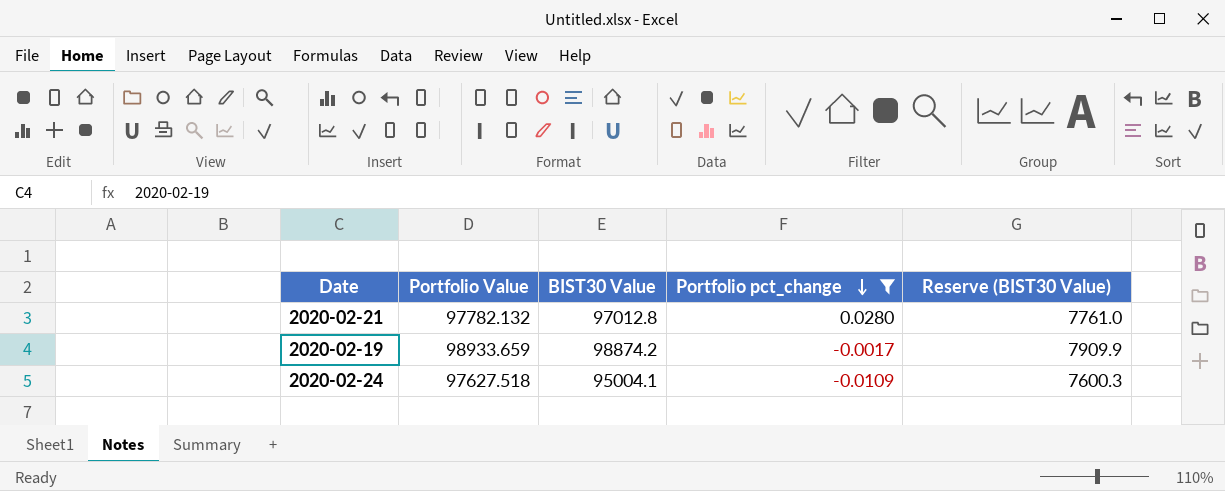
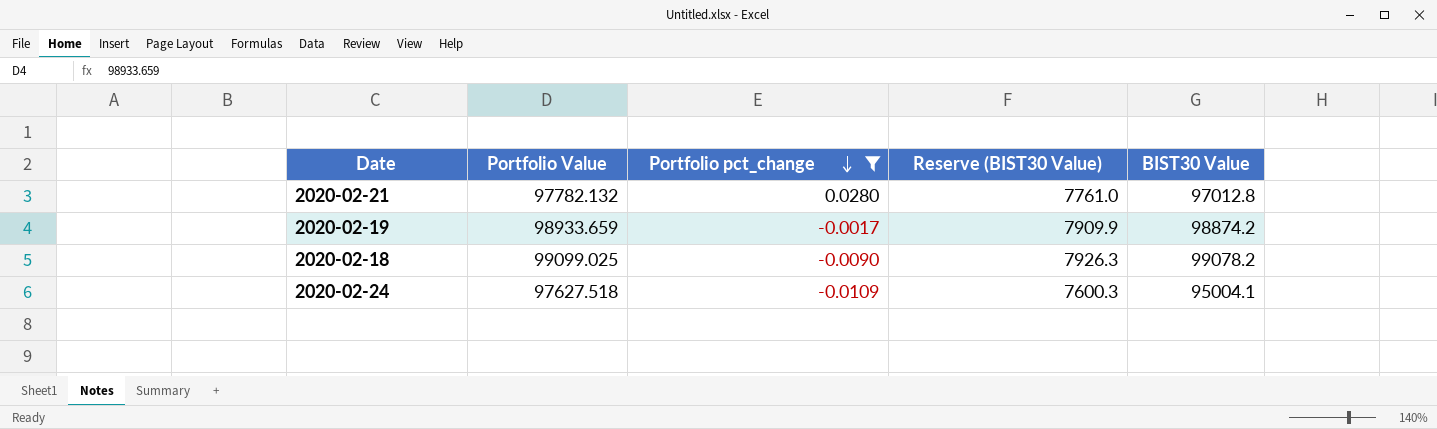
column BIST30 Value | position: 3 -> 5
row 2020-02-18: none -> 99099.025 | -0.0090 | 7926.3 | 99078.2

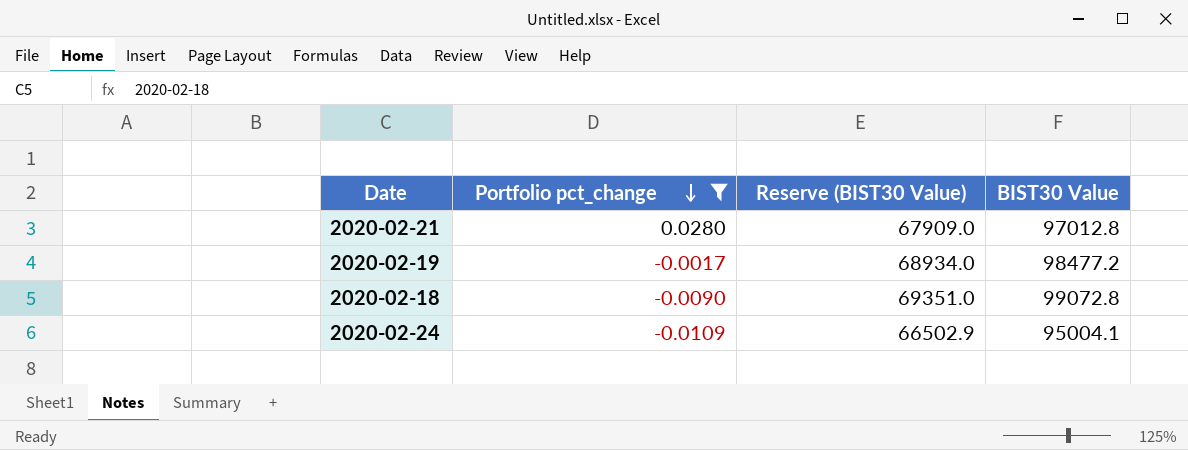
column Portfolio Value | position: 2 -> none
column Reserve (BIST30 Value) | formula: [BIST30 Value] * 0.08 -> [BIST30 Value] * 0.7
2020-02-19 | BIST30 Value: 98874.2 -> 98477.2
2020-02-18 | BIST30 Value: 99078.2 -> 99072.8

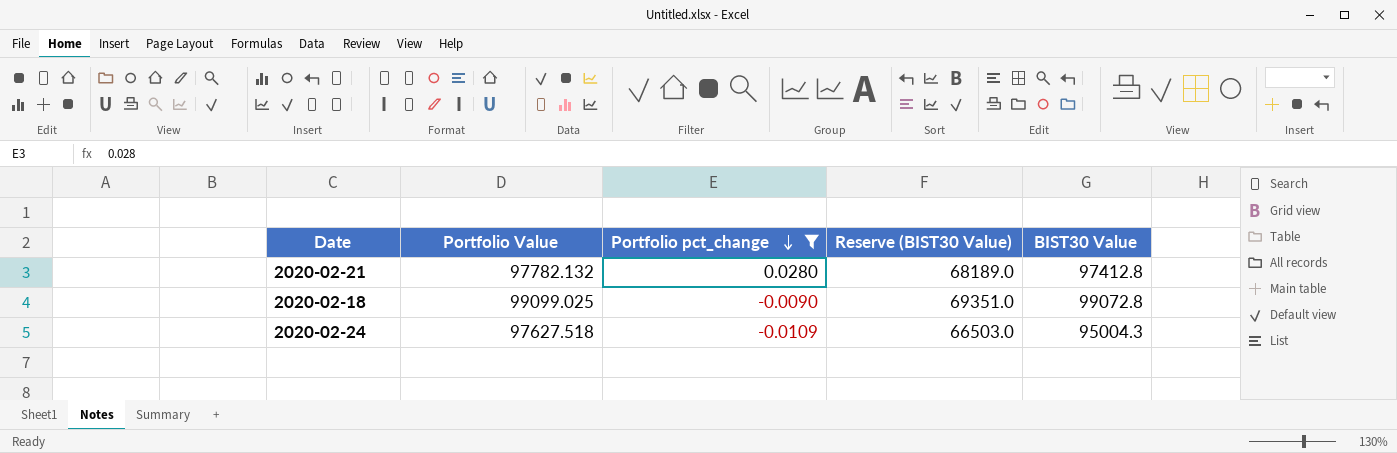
column Portfolio Value | position: none -> 2
row 2020-02-19: -0.0017 | 68934.0 | 98477.2 -> none
2020-02-21 | Reserve (BIST30 Value): 67909.0 -> 68189.0
2020-02-21 | BIST30 Value: 97012.8 -> 97412.8
2020-02-24 | Reserve (BIST30 Value): 66502.9 -> 66503.0
2020-02-24 | BIST30 Value: 95004.1 -> 95004.3

